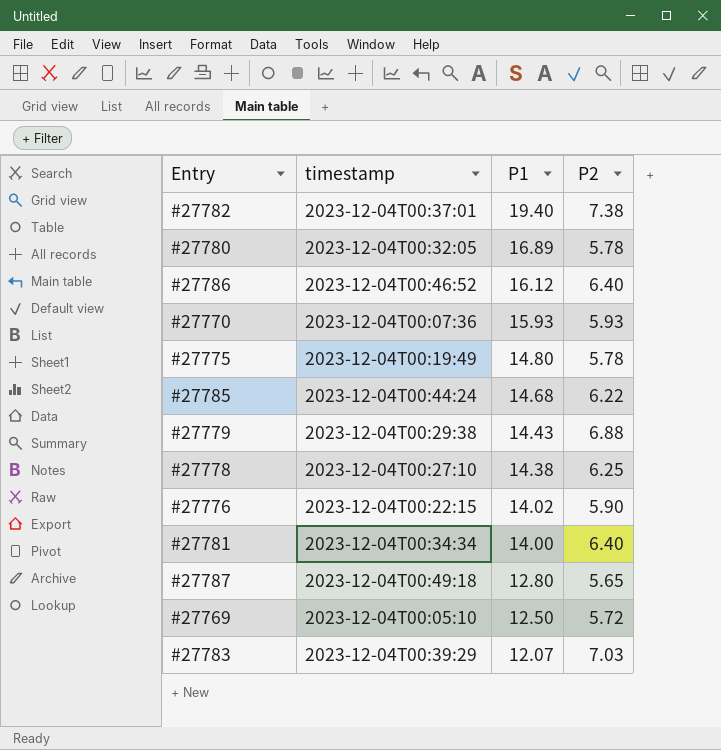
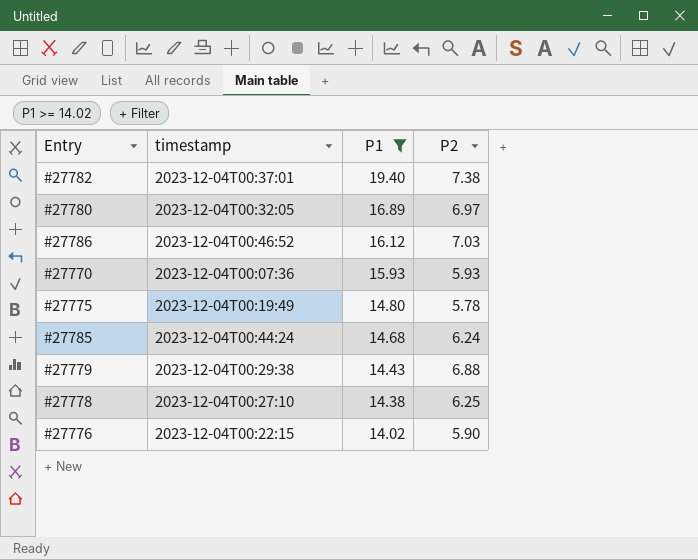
filter: none -> P1 >= 14.02
#27780 | P2: 5.78 -> 6.97
#27786 | P2: 6.40 -> 7.03
#27785 | P2: 6.22 -> 6.24

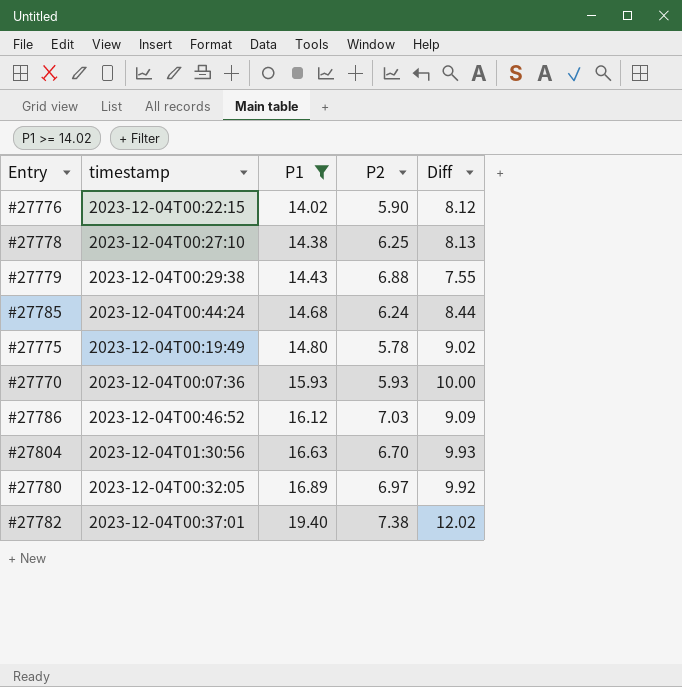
row order: P1 descending -> P1 ascending
column Diff | formula: none -> [P1] - [P2]
row #27804: none -> 2023-12-04T01:30:56 | 16.63 | 6.70 | 9.93

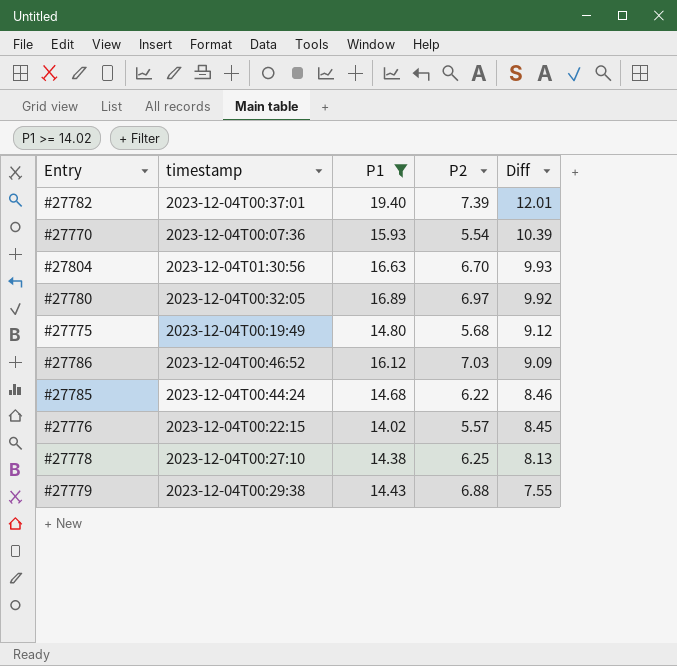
row order: P1 ascending -> Diff descending
#27782 | P2: 7.38 -> 7.39
#27782 | Diff: 12.02 -> 12.01
#27770 | P2: 5.93 -> 5.54
#27770 | Diff: 10.00 -> 10.39
#27775 | P2: 5.78 -> 5.68
#27775 | Diff: 9.02 -> 9.12
#27785 | P2: 6.24 -> 6.22
#27785 | Diff: 8.44 -> 8.46
#27776 | P2: 5.90 -> 5.57
#27776 | Diff: 8.12 -> 8.45

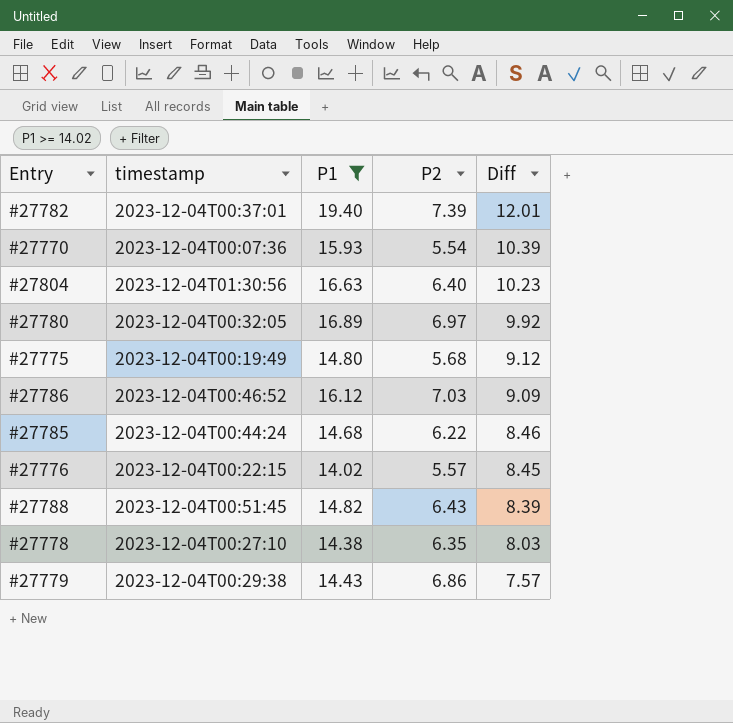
#27804 | P2: 6.70 -> 6.40
#27804 | Diff: 9.93 -> 10.23
row #27788: none -> 2023-12-04T00:51:45 | 14.82 | 6.43 | 8.39
#27778 | P2: 6.25 -> 6.35
#27778 | Diff: 8.13 -> 8.03
#27779 | P2: 6.88 -> 6.86
#27779 | Diff: 7.55 -> 7.57

